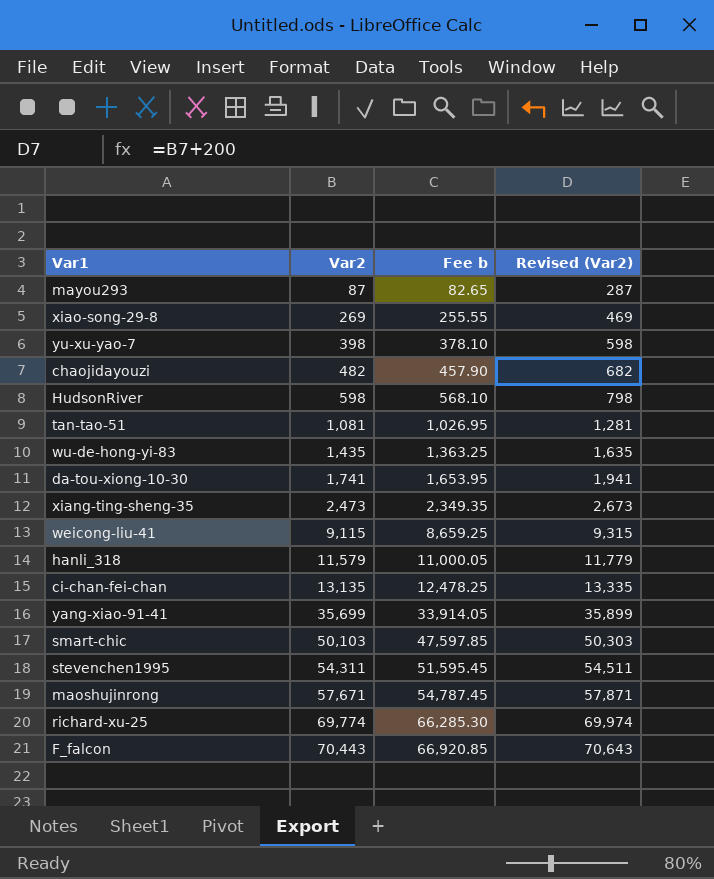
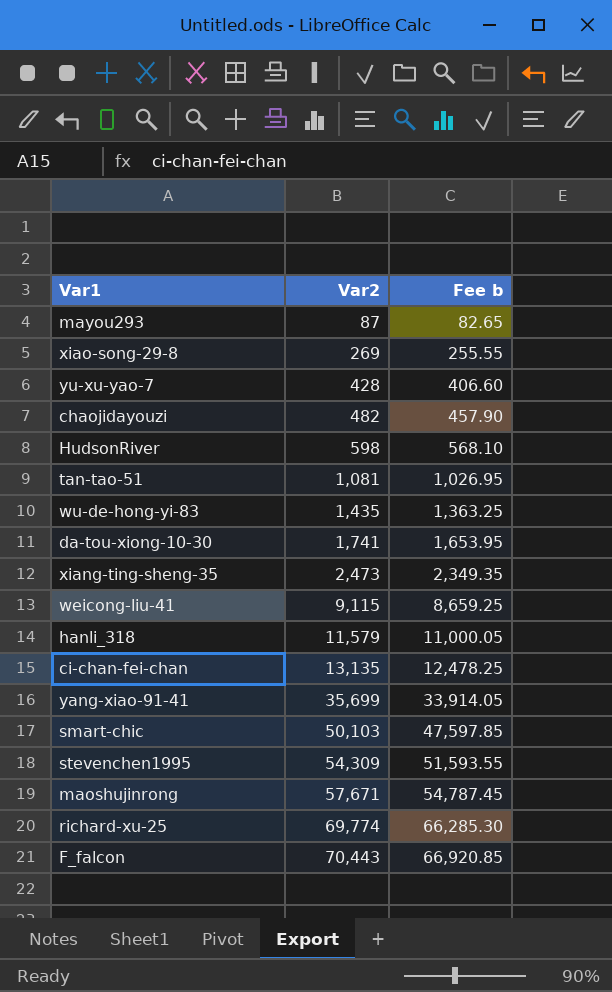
column Revised (Var2) | formula: [Var2] + 200 -> none
yu-xu-yao-7 | Var2: 398 -> 428
yu-xu-yao-7 | Fee b: 378.10 -> 406.60
stevenchen1995 | Var2: 54,311 -> 54,309
stevenchen1995 | Fee b: 51,595.45 -> 51,593.55

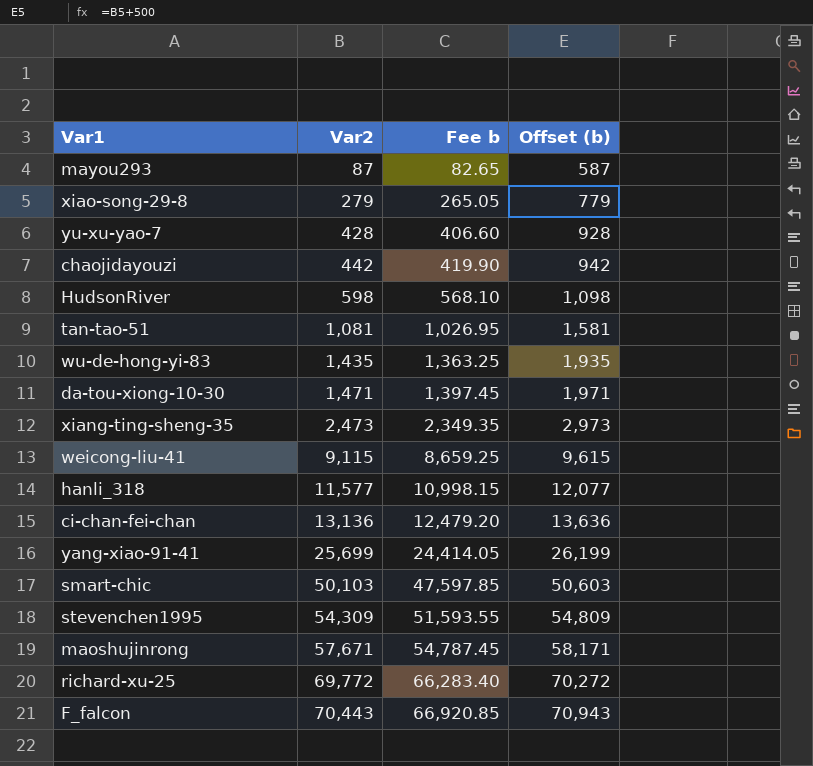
column Offset (b) | formula: none -> [Var2] + 500
xiao-song-29-8 | Var2: 269 -> 279
xiao-song-29-8 | Fee b: 255.55 -> 265.05
chaojidayouzi | Var2: 482 -> 442
chaojidayouzi | Fee b: 457.90 -> 419.90
da-tou-xiong-10-30 | Var2: 1,741 -> 1,471
da-tou-xiong-10-30 | Fee b: 1,653.95 -> 1,397.45
hanli_318 | Var2: 11,579 -> 11,577
hanli_318 | Fee b: 11,000.05 -> 10,998.15
ci-chan-fei-chan | Var2: 13,135 -> 13,136
ci-chan-fei-chan | Fee b: 12,478.25 -> 12,479.20
yang-xiao-91-41 | Var2: 35,699 -> 25,699
yang-xiao-91-41 | Fee b: 33,914.05 -> 24,414.05
richard-xu-25 | Var2: 69,774 -> 69,772
richard-xu-25 | Fee b: 66,285.30 -> 66,283.40

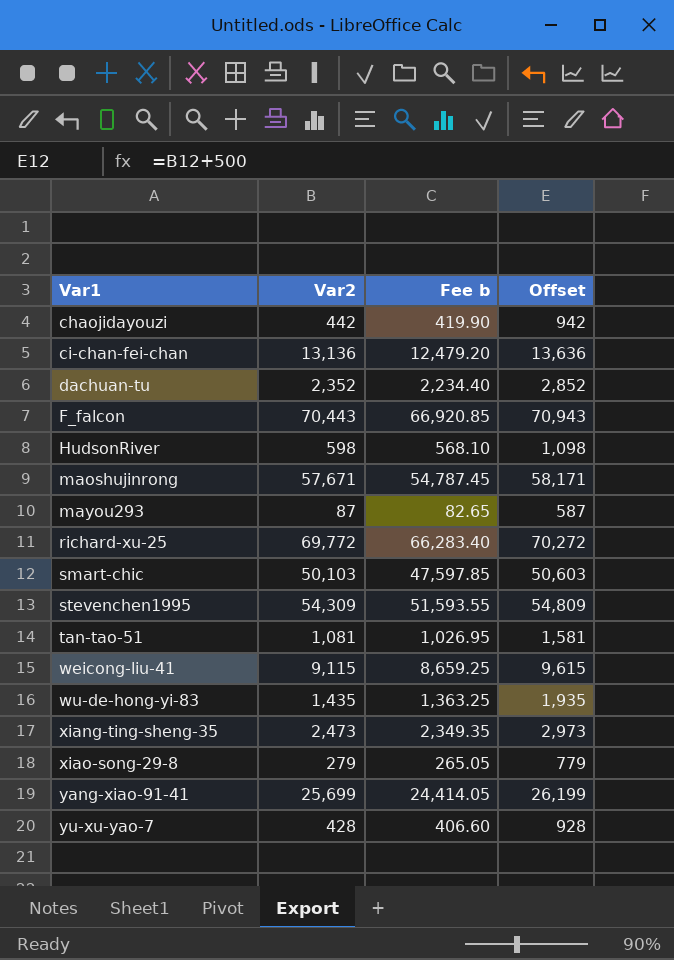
row order: Var2 ascending -> Var1 ascending
column name: Offset (b) -> Offset
row da-tou-xiong-10-30: 1,471 | 1,397.45 | 1,971 -> none
row hanli_318: 11,577 | 10,998.15 | 12,077 -> none
row dachuan-tu: none -> 2,352 | 2,234.40 | 2,852

